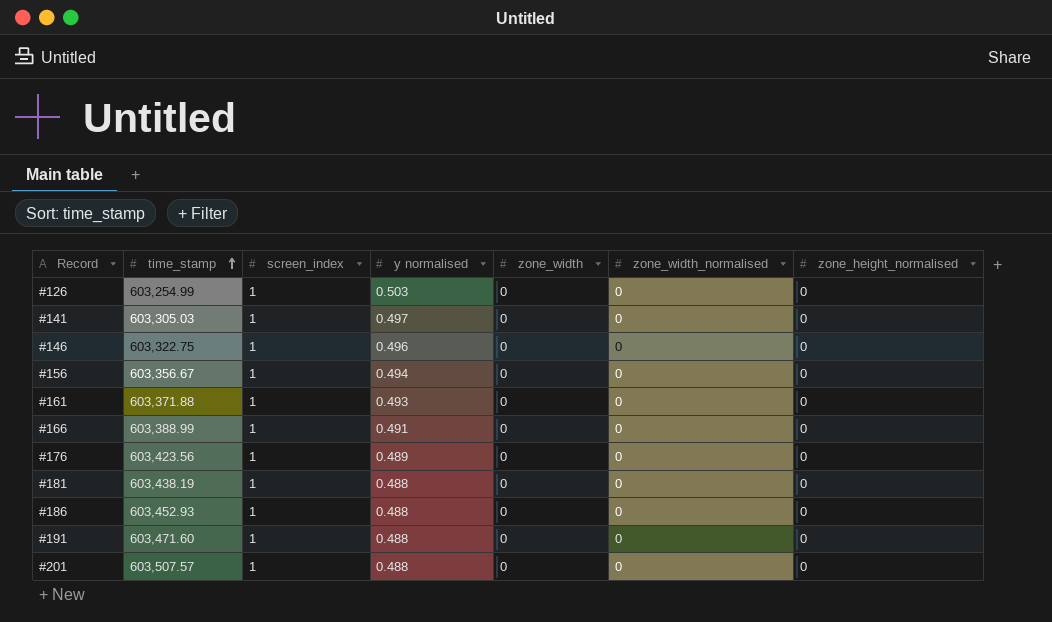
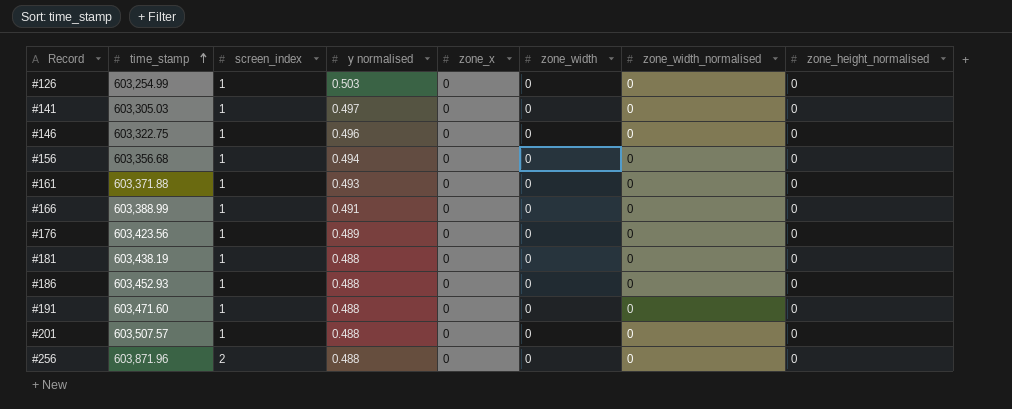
column zone_x | position: none -> 5
#156 | time_stamp: 603,356.67 -> 603,356.68
row #256: none -> 603,871.96 | 2 | 0.488 | 0 | 0 | 0 | 0

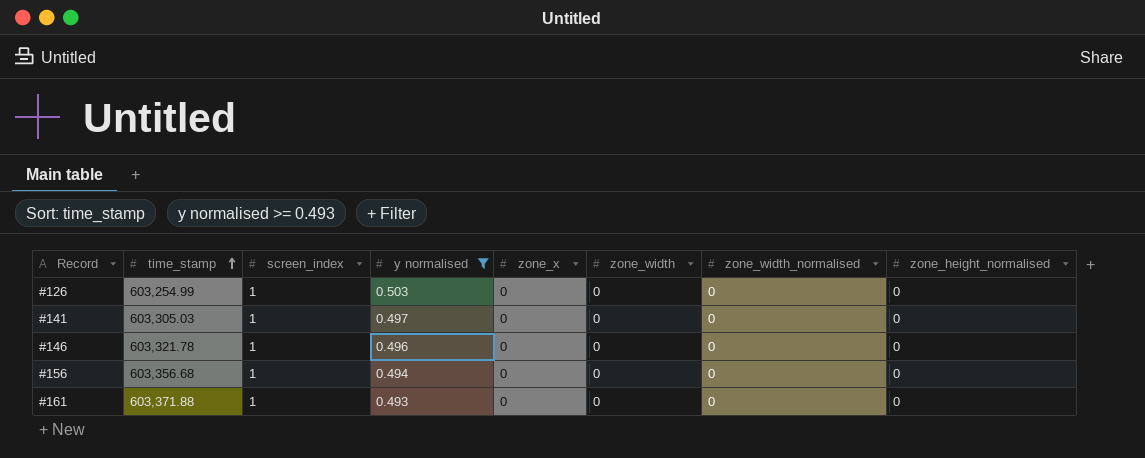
filter: none -> y normalised >= 0.493
#146 | time_stamp: 603,322.75 -> 603,321.78

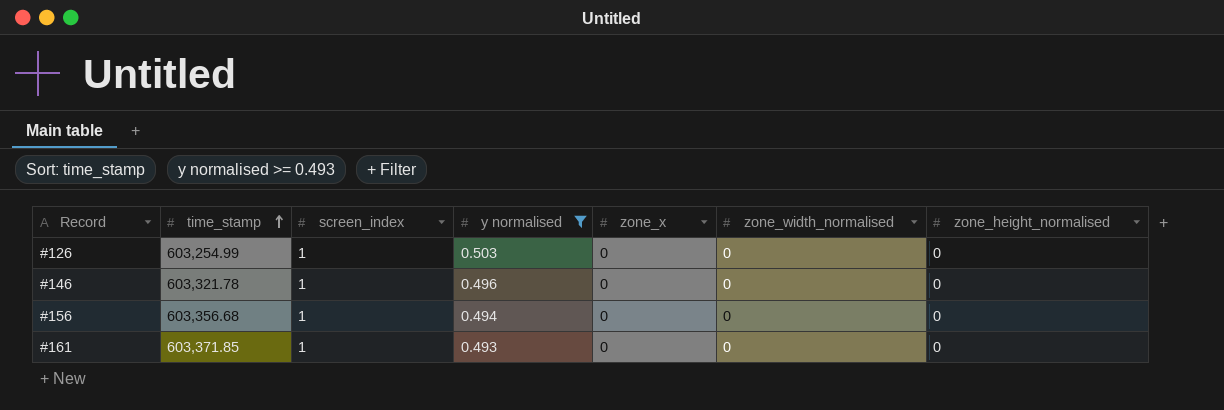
column zone_width | position: 6 -> none
row #141: 603,305.03 | 1 | 0.497 | 0 | 0 | 0 | 0 -> none
#161 | time_stamp: 603,371.88 -> 603,371.85

